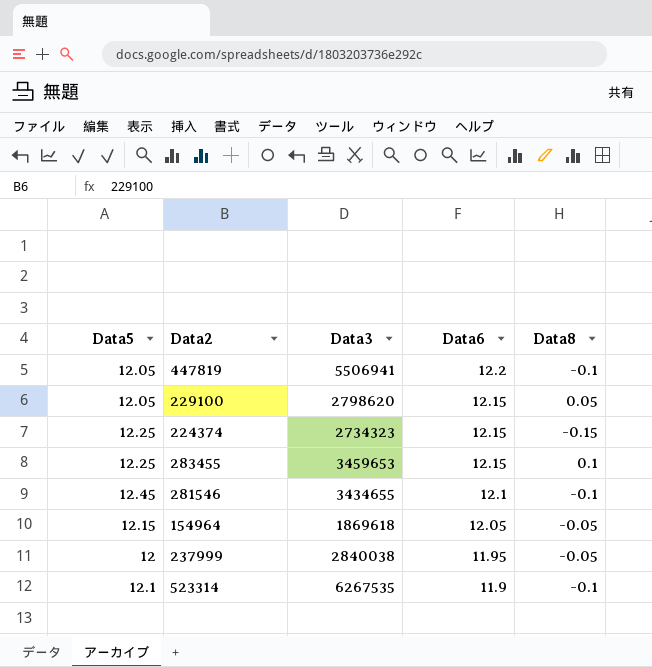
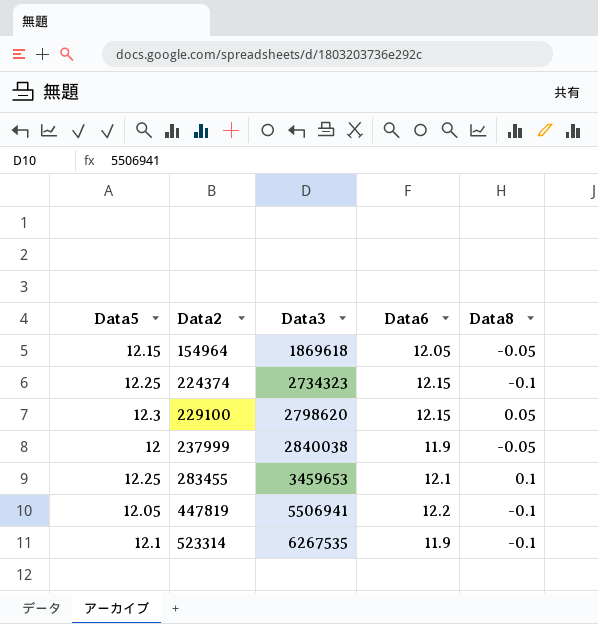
row order: Data6 descending -> Data2 ascending
row 281546: 12.45 | 3434655 | 12.1 | -0.1 -> none
224374 | Data8: -0.15 -> -0.1
229100 | Data5: 12.05 -> 12.3
237999 | Data6: 11.95 -> 11.9
283455 | Data6: 12.15 -> 12.1

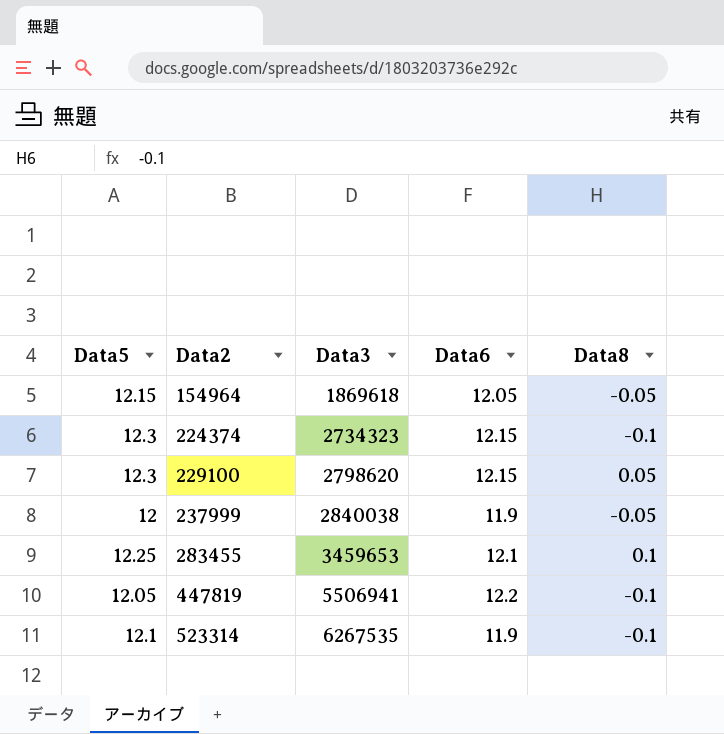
224374 | Data5: 12.25 -> 12.3

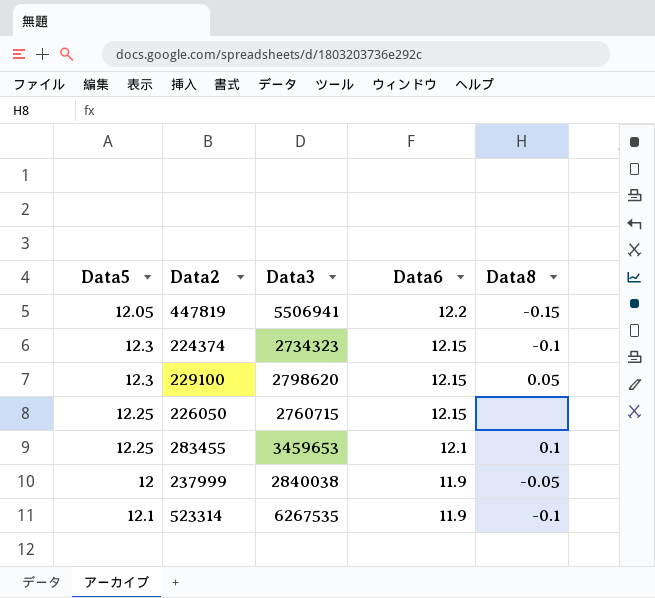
row order: Data2 ascending -> Data6 descending
row 154964: 12.15 | 1869618 | 12.05 | -0.05 -> none
447819 | Data8: -0.1 -> -0.15
row 226050: none -> 12.25 | 2760715 | 12.15 | none

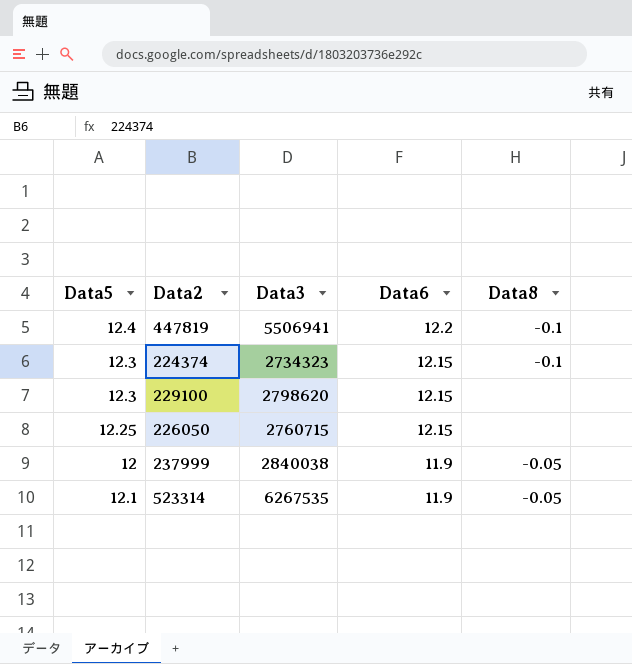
row 283455: 12.25 | 3459653 | 12.1 | 0.1 -> none
447819 | Data5: 12.05 -> 12.4
447819 | Data8: -0.15 -> -0.1
229100 | Data8: 0.05 -> none
523314 | Data8: -0.1 -> -0.05

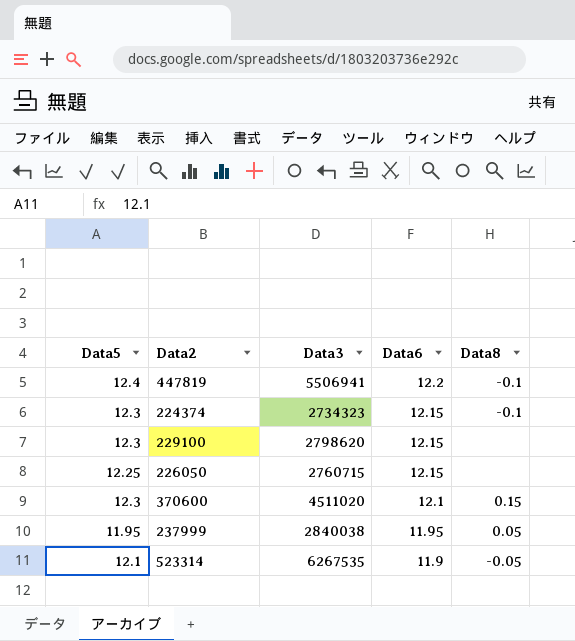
row 370600: none -> 12.3 | 4511020 | 12.1 | 0.15
237999 | Data5: 12 -> 11.95
237999 | Data6: 11.9 -> 11.95
237999 | Data8: -0.05 -> 0.05

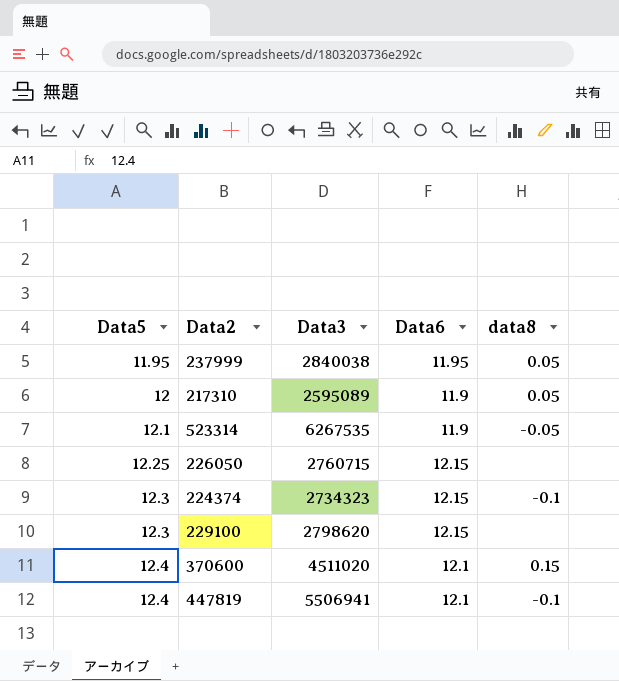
row order: Data6 descending -> Data5 ascending
column name: Data8 -> data8
row 217310: none -> 12 | 2595089 | 11.9 | 0.05
370600 | Data5: 12.3 -> 12.4
447819 | Data6: 12.2 -> 12.1

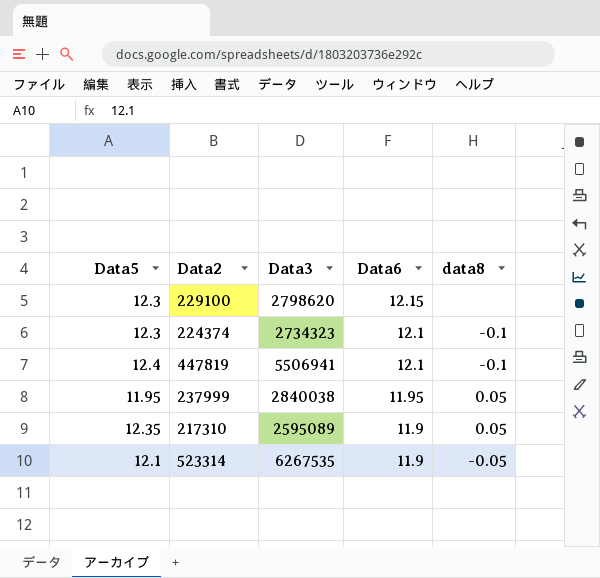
row order: Data5 ascending -> Data6 descending
row 226050: 12.25 | 2760715 | 12.15 | none -> none
row 370600: 12.4 | 4511020 | 12.1 | 0.15 -> none
224374 | Data6: 12.15 -> 12.1
217310 | Data5: 12 -> 12.35

